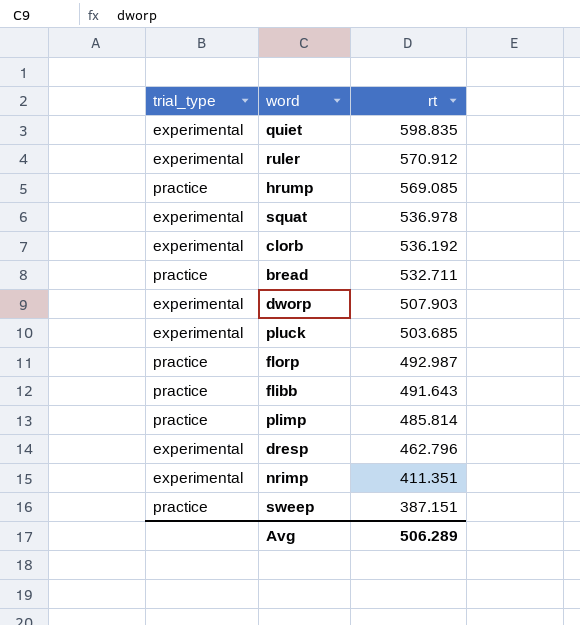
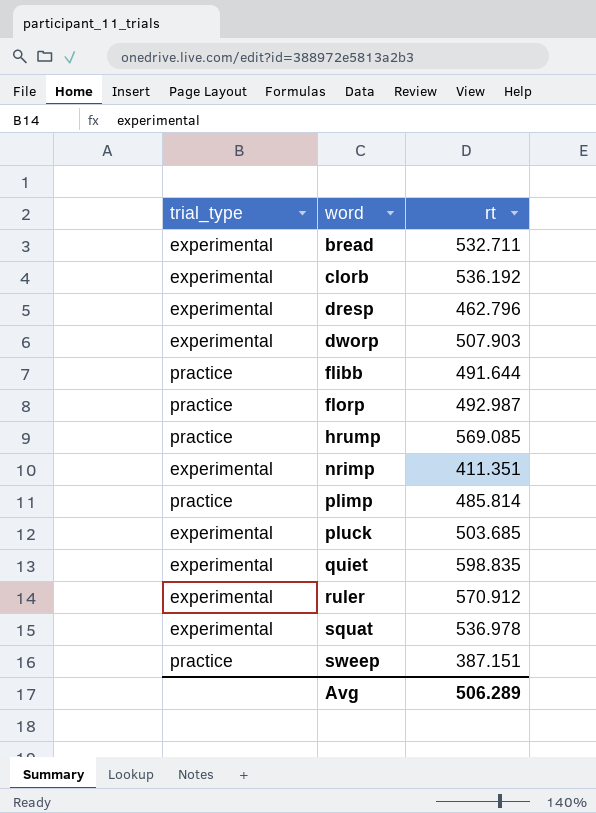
row order: rt descending -> word ascending
bread | trial_type: practice -> experimental
flibb | rt: 491.643 -> 491.644

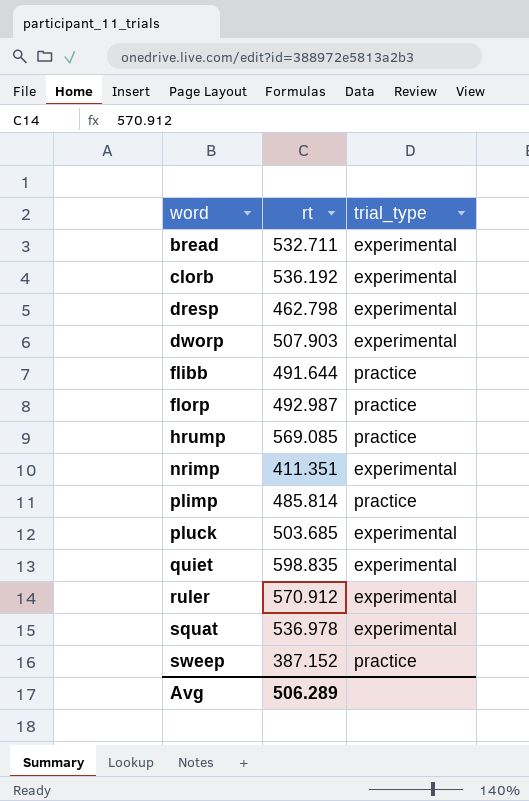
column trial_type | position: 1 -> 3
dresp | rt: 462.796 -> 462.798
sweep | rt: 387.151 -> 387.152

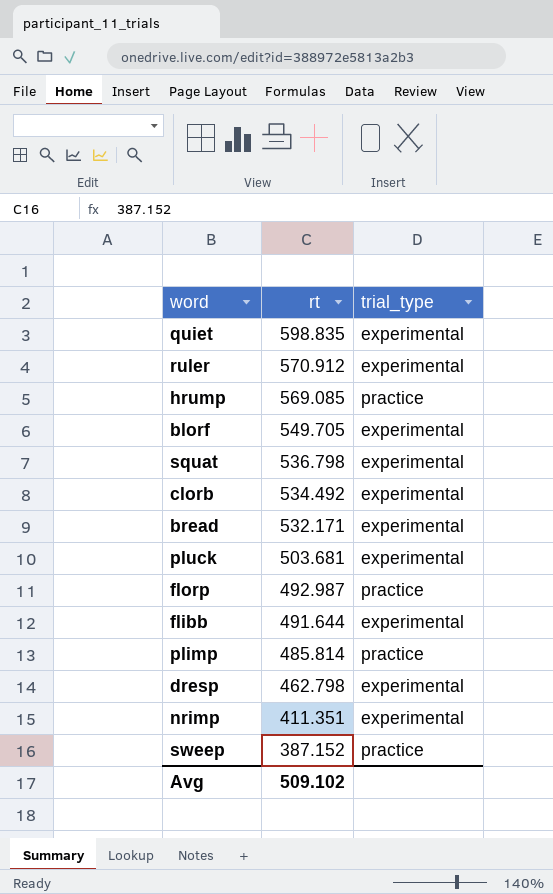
row order: word ascending -> rt descending
row dworp: 507.903 | experimental -> none
row blorf: none -> 549.705 | experimental
squat | rt: 536.978 -> 536.798
clorb | rt: 536.192 -> 534.492
bread | rt: 532.711 -> 532.171
pluck | rt: 503.685 -> 503.681
flibb | trial_type: practice -> experimental
Avg | rt: 506.289 -> 509.102

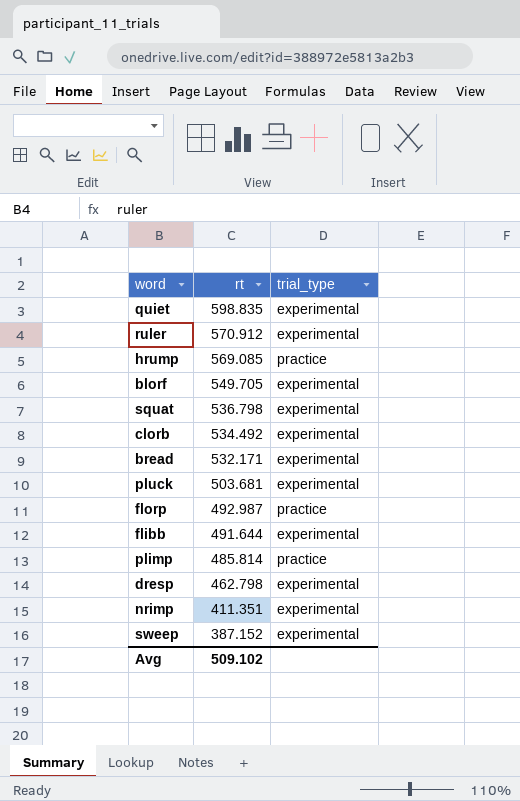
sweep | trial_type: practice -> experimental

